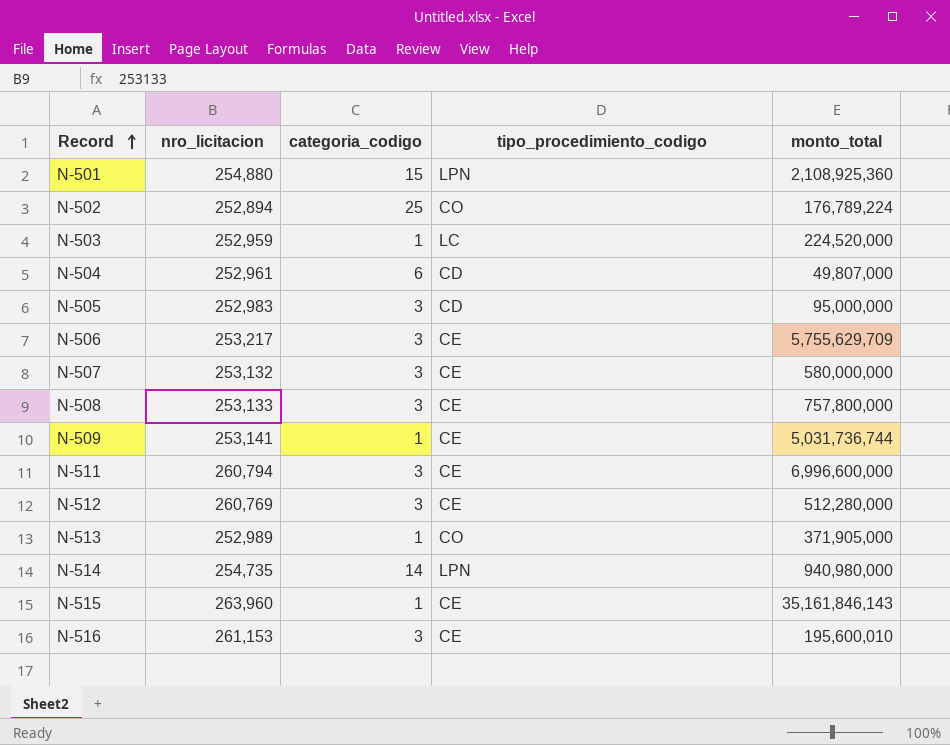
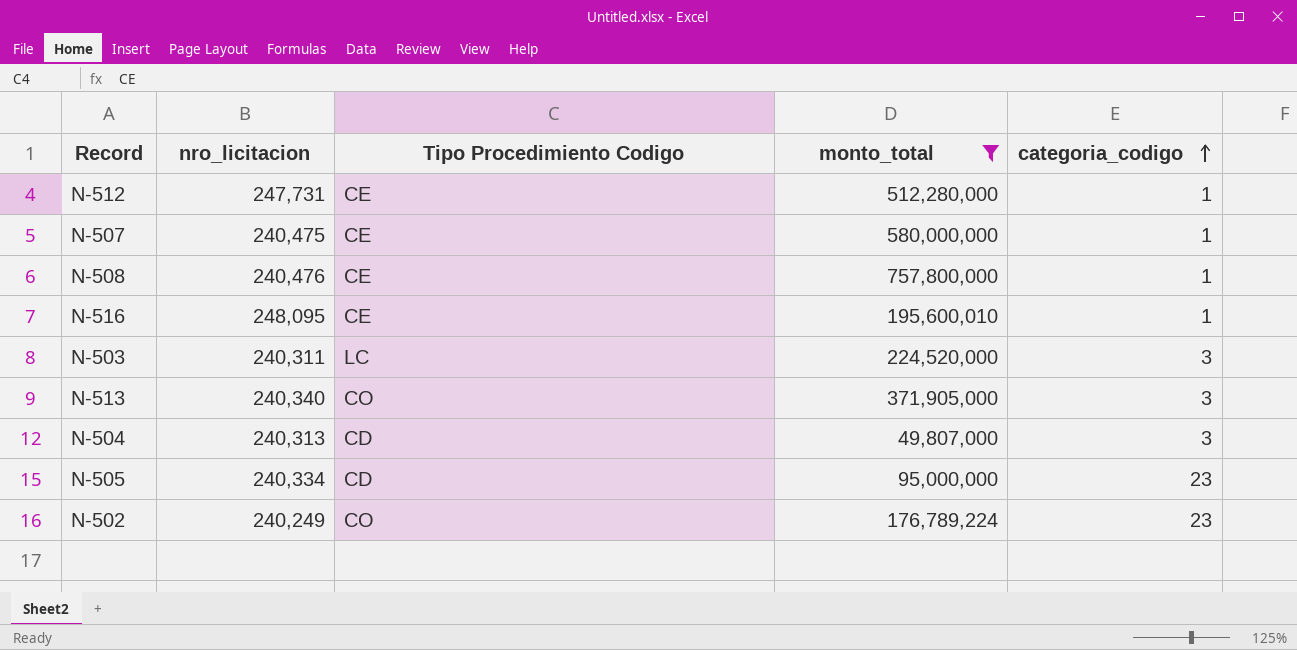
filter: none -> monto_total <= 757,800,000
row order: Record ascending -> categoria_codigo ascending
column name: tipo_procedimiento_codigo -> Tipo Procedimiento Codigo
column categoria_codigo | position: 3 -> 5
N-512 | nro_licitacion: 260,769 -> 247,731
N-512 | categoria_codigo: 3 -> 1
N-507 | nro_licitacion: 253,132 -> 240,475
N-507 | categoria_codigo: 3 -> 1
N-508 | nro_licitacion: 253,133 -> 240,476
N-508 | categoria_codigo: 3 -> 1
N-516 | nro_licitacion: 261,153 -> 248,095
N-516 | categoria_codigo: 3 -> 1
N-503 | nro_licitacion: 252,959 -> 240,311
N-503 | categoria_codigo: 1 -> 3
N-513 | nro_licitacion: 252,989 -> 240,340
N-513 | categoria_codigo: 1 -> 3
N-504 | nro_licitacion: 252,961 -> 240,313
N-504 | categoria_codigo: 6 -> 3
N-505 | nro_licitacion: 252,983 -> 240,334
N-505 | categoria_codigo: 3 -> 23
N-502 | nro_licitacion: 252,894 -> 240,249
N-502 | categoria_codigo: 25 -> 23

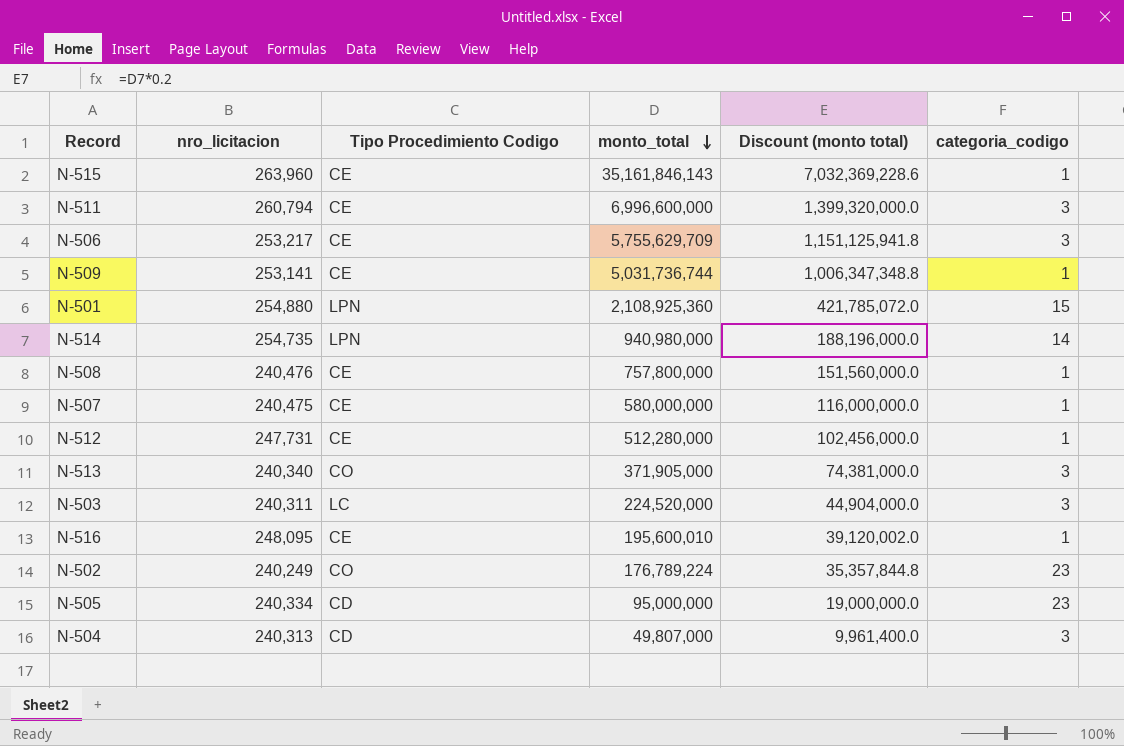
filter: monto_total <= 757,800,000 -> none
row order: categoria_codigo ascending -> monto_total descending
column Discount (monto total) | formula: none -> [monto_total] * 0.2

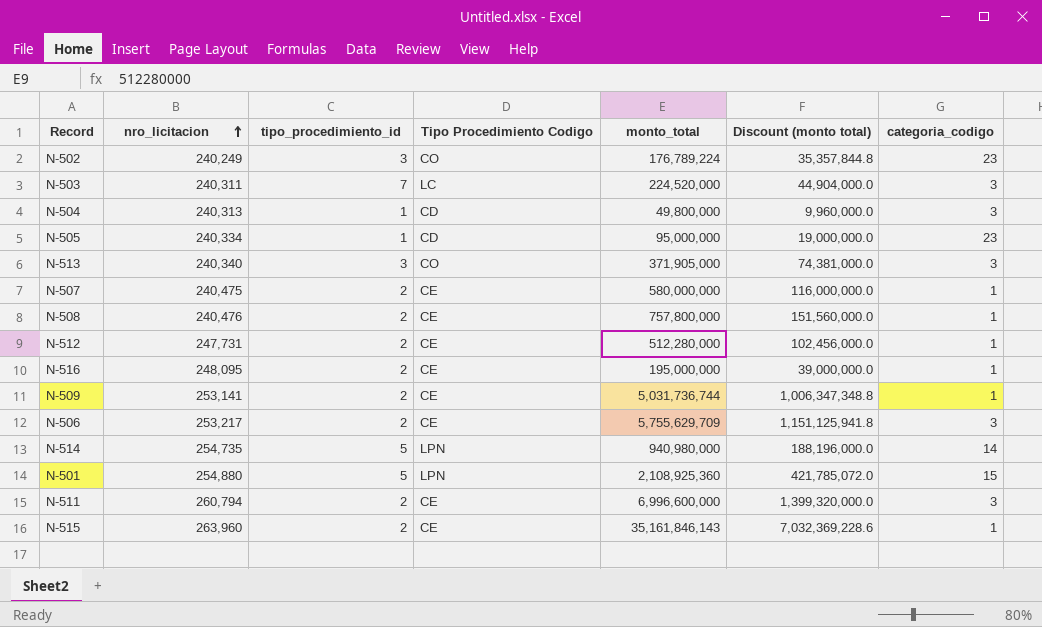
row order: monto_total descending -> nro_licitacion ascending
column tipo_procedimiento_id | position: none -> 3
N-504 | monto_total: 49,807,000 -> 49,800,000
N-504 | Discount (monto total): 9,961,400.0 -> 9,960,000.0
N-516 | monto_total: 195,600,010 -> 195,000,000
N-516 | Discount (monto total): 39,120,002.0 -> 39,000,000.0

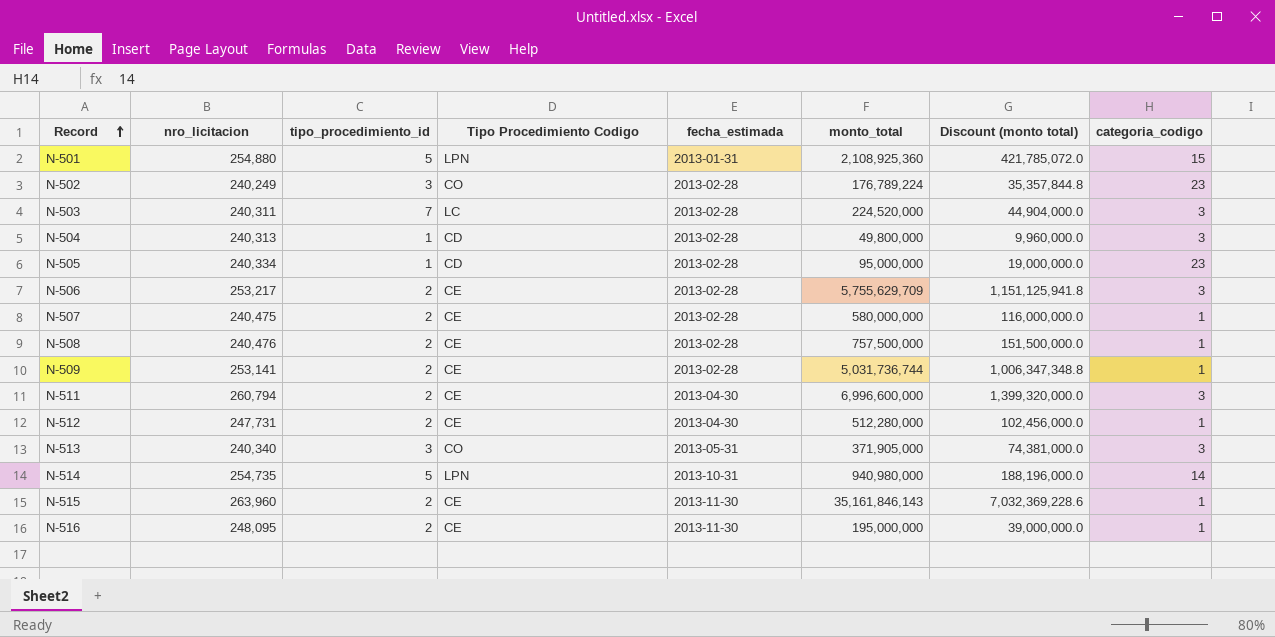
row order: nro_licitacion ascending -> Record ascending
column fecha_estimada | position: none -> 5
N-508 | monto_total: 757,800,000 -> 757,500,000
N-508 | Discount (monto total): 151,560,000.0 -> 151,500,000.0

